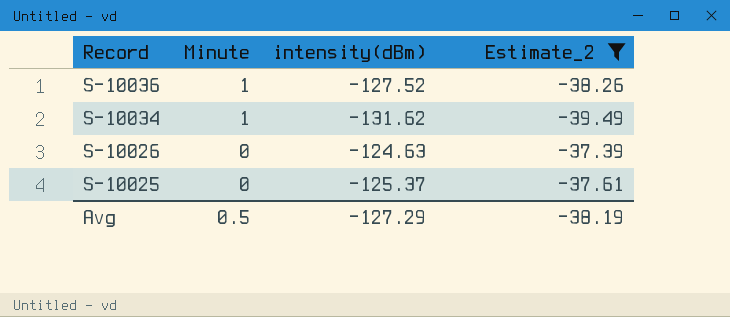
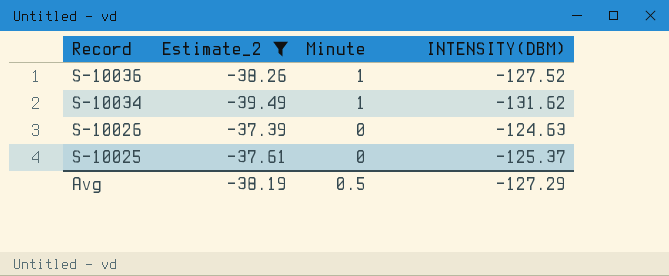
column Estimate_2 | position: 4 -> 2
column name: intensity(dBm) -> INTENSITY(DBM)

